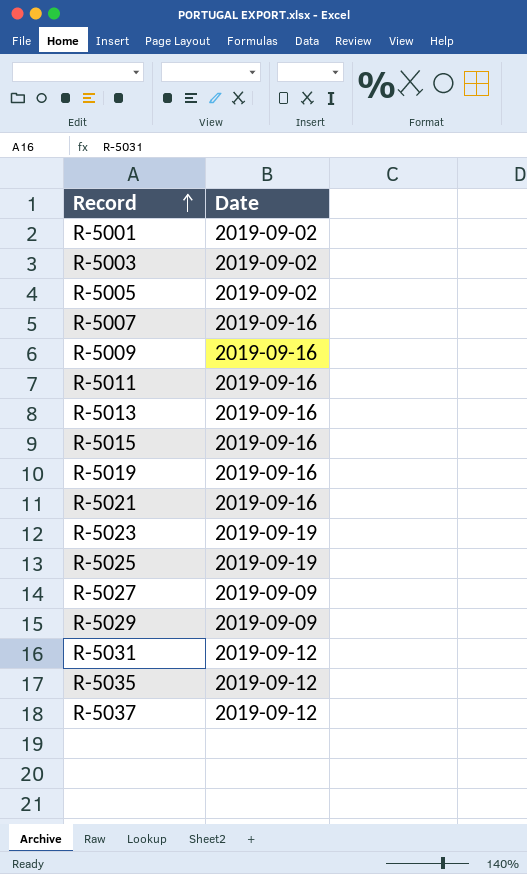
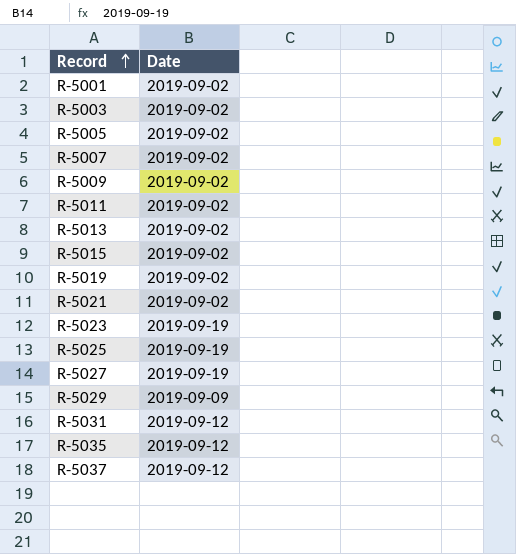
R-5007 | Date: 2019-09-16 -> 2019-09-02
R-5009 | Date: 2019-09-16 -> 2019-09-02
R-5011 | Date: 2019-09-16 -> 2019-09-02
R-5013 | Date: 2019-09-16 -> 2019-09-02
R-5015 | Date: 2019-09-16 -> 2019-09-02
R-5019 | Date: 2019-09-16 -> 2019-09-02
R-5021 | Date: 2019-09-16 -> 2019-09-02
R-5027 | Date: 2019-09-09 -> 2019-09-19

